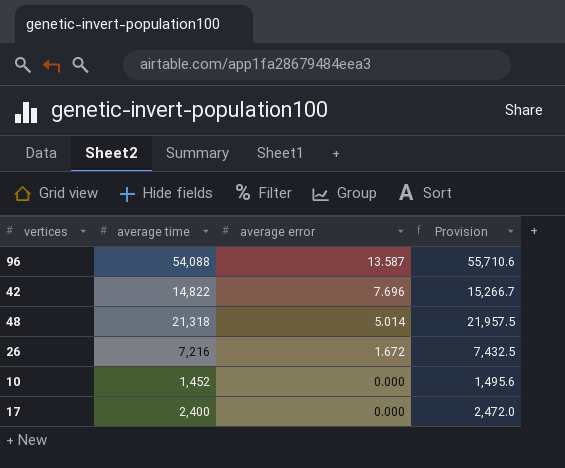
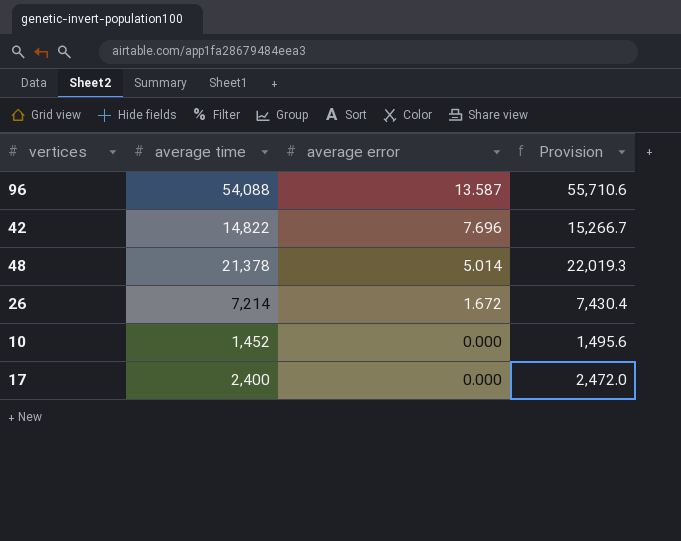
48 | average time: 21,318 -> 21,378
48 | Provision: 21,957.5 -> 22,019.3
26 | average time: 7,216 -> 7,214
26 | Provision: 7,432.5 -> 7,430.4

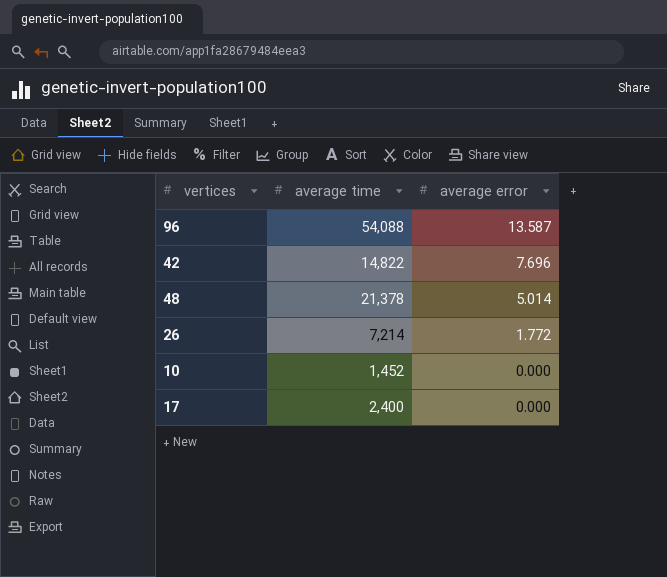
column Provision | formula: [average time] * 1.03 -> none
26 | average error: 1.672 -> 1.772

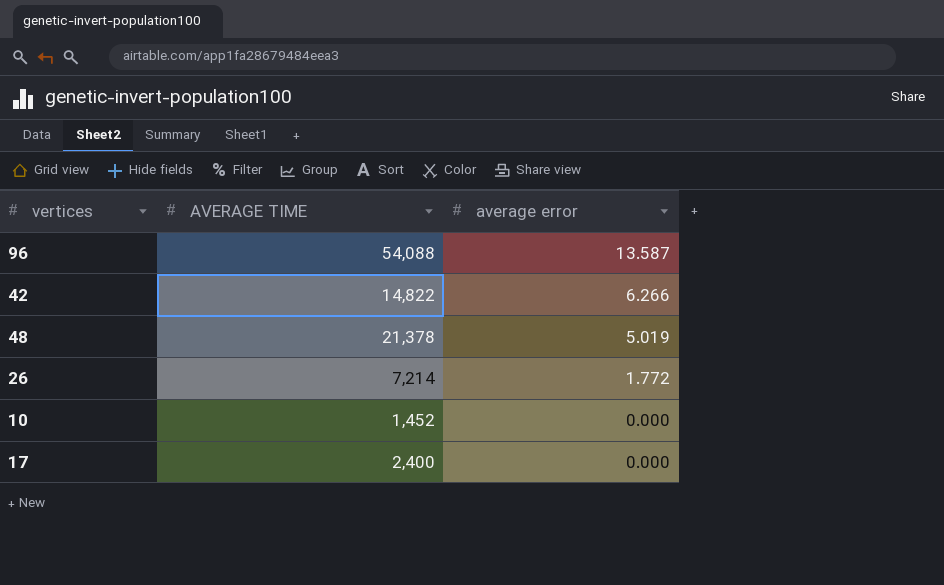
column name: average time -> AVERAGE TIME
42 | average error: 7.696 -> 6.266
48 | average error: 5.014 -> 5.019

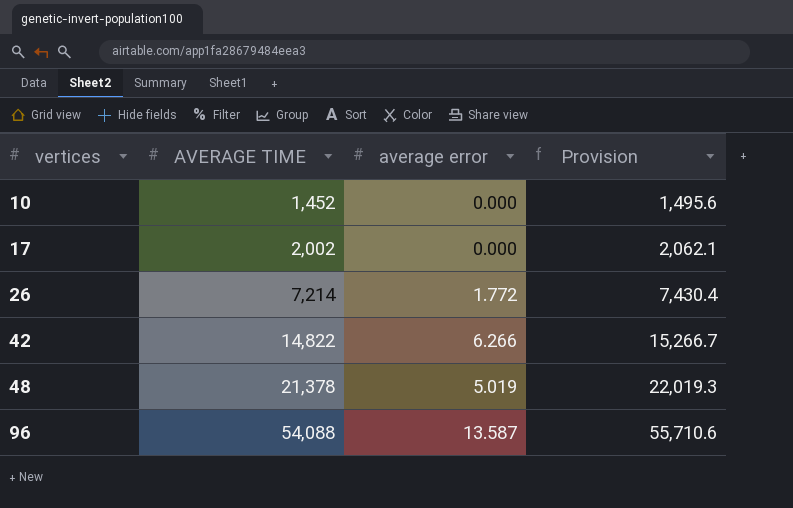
row order: average error descending -> vertices ascending
column Provision | formula: none -> [AVERAGE TIME] * 1.03
17 | AVERAGE TIME: 2,400 -> 2,002

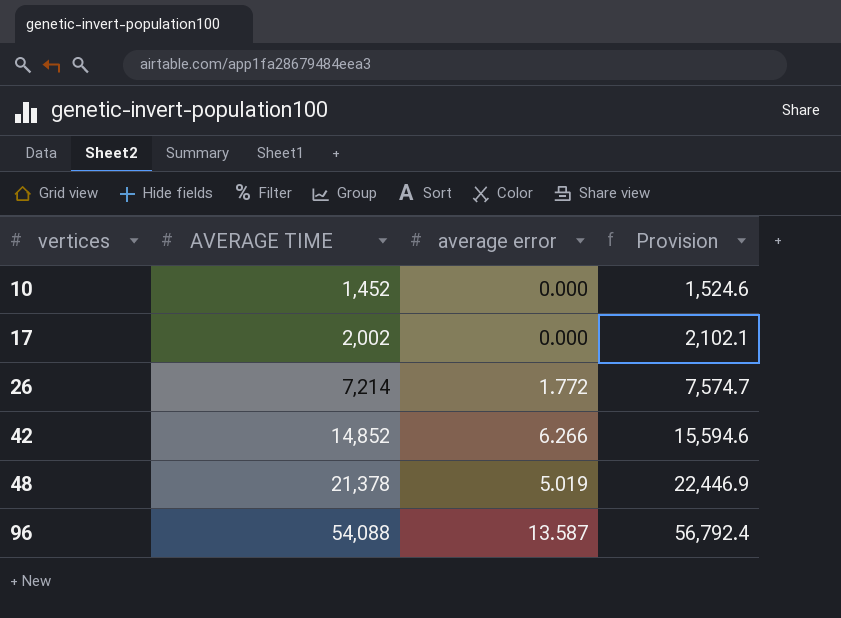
column Provision | formula: [AVERAGE TIME] * 1.03 -> [AVERAGE TIME] * 1.05
42 | AVERAGE TIME: 14,822 -> 14,852

